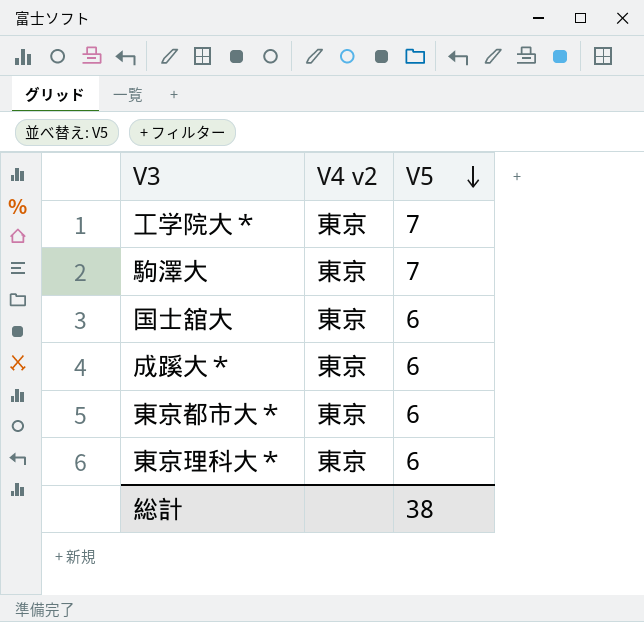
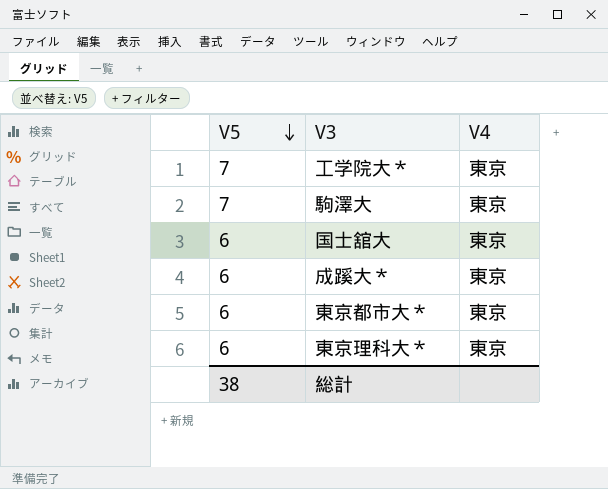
column V5 | position: 3 -> 1
column name: V4 v2 -> V4

